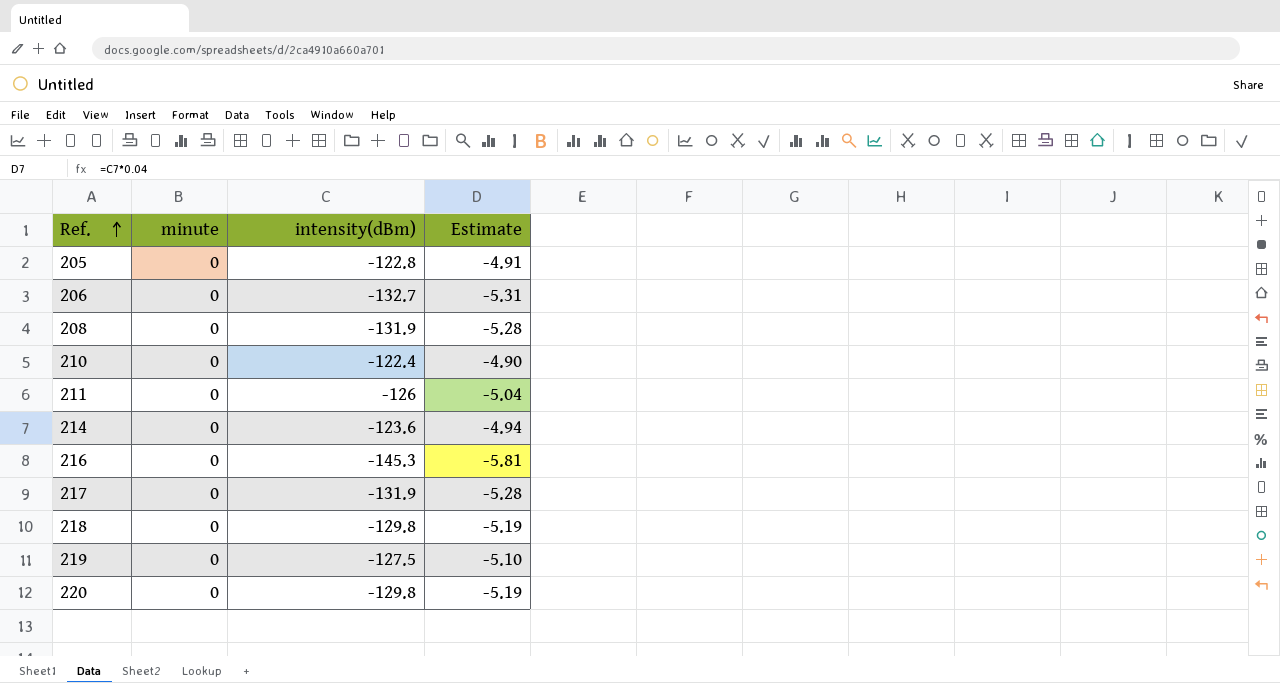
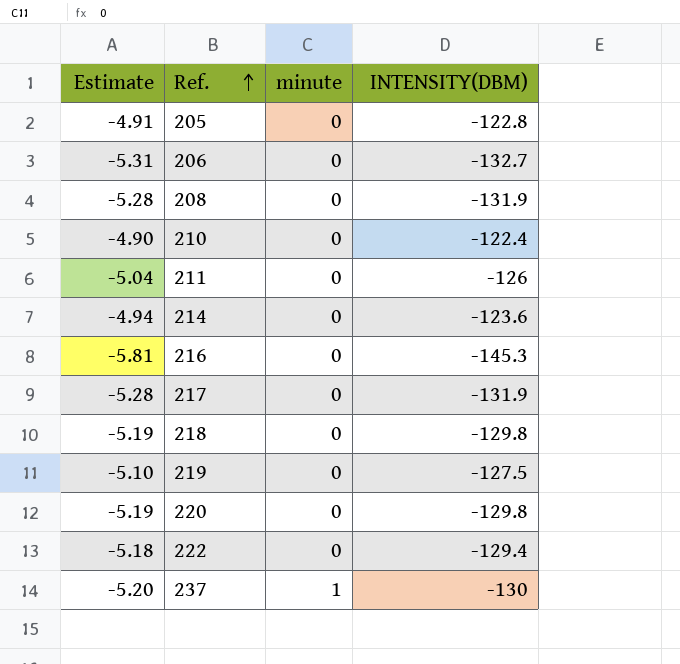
column Estimate | position: 4 -> 1
column name: intensity(dBm) -> INTENSITY(DBM)
row 222: none -> -5.18 | 0 | -129.4
row 237: none -> -5.20 | 1 | -130

